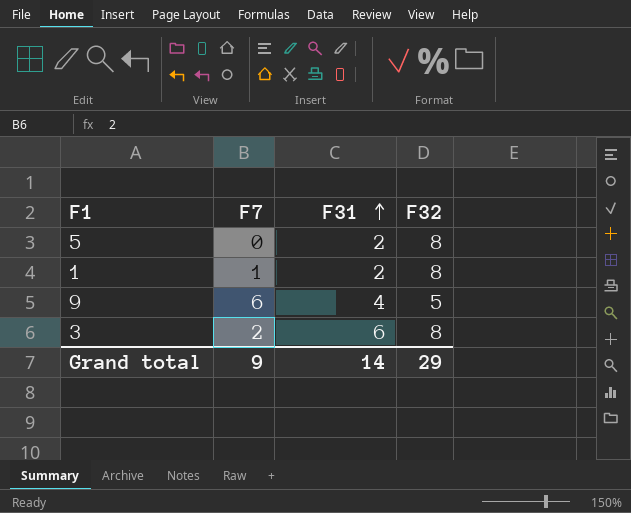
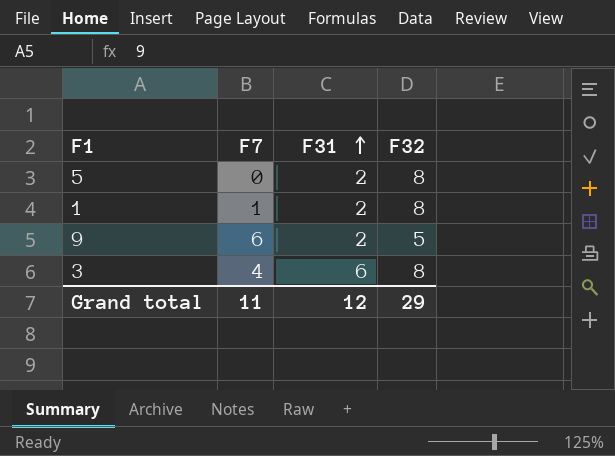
9 | F31: 4 -> 2
3 | F7: 2 -> 4
Grand total | F7: 9 -> 11
Grand total | F31: 14 -> 12

